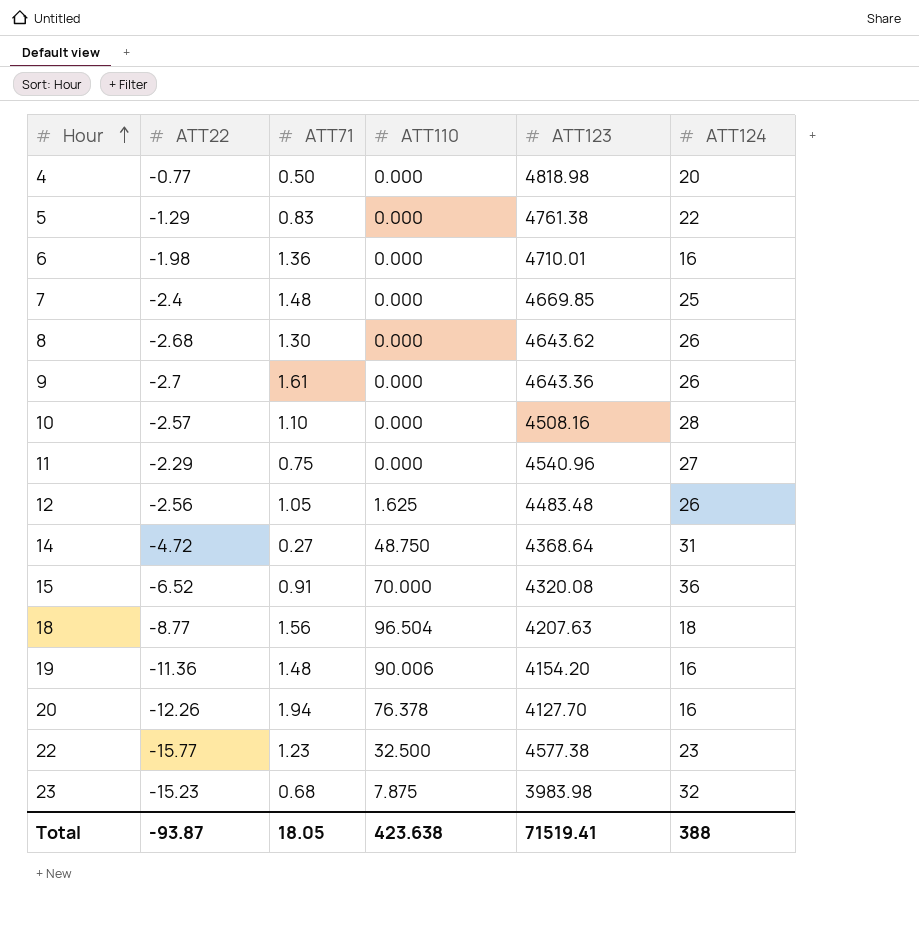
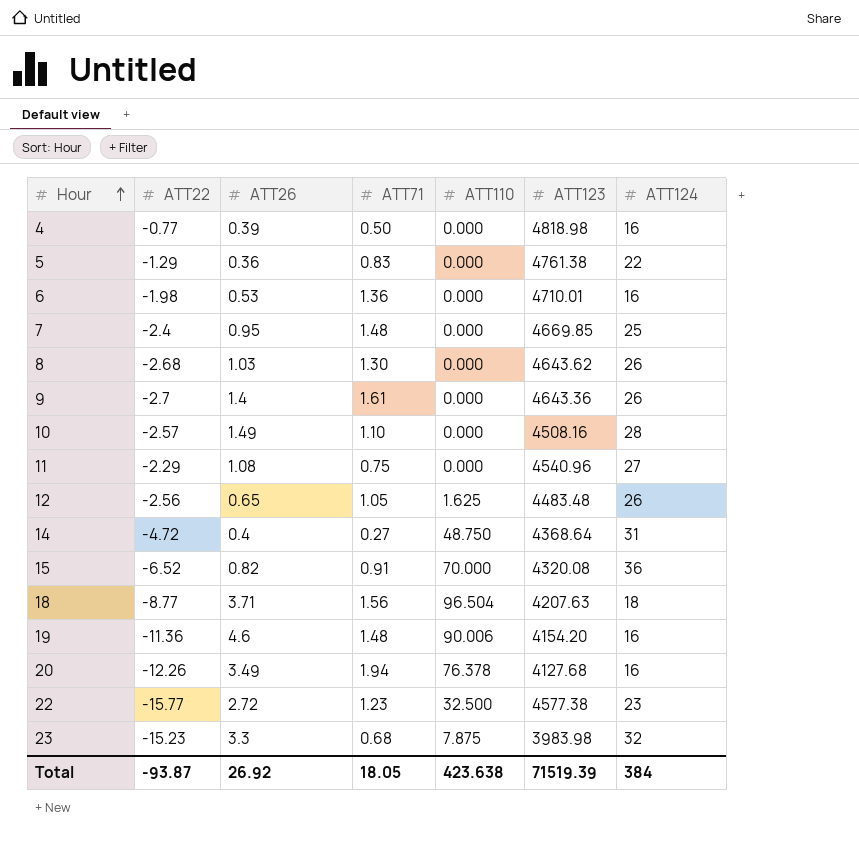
column ATT26 | position: none -> 3
4 | ATT124: 20 -> 16
20 | ATT123: 4127.70 -> 4127.68
Total | ATT123: 71519.41 -> 71519.39
Total | ATT124: 388 -> 384

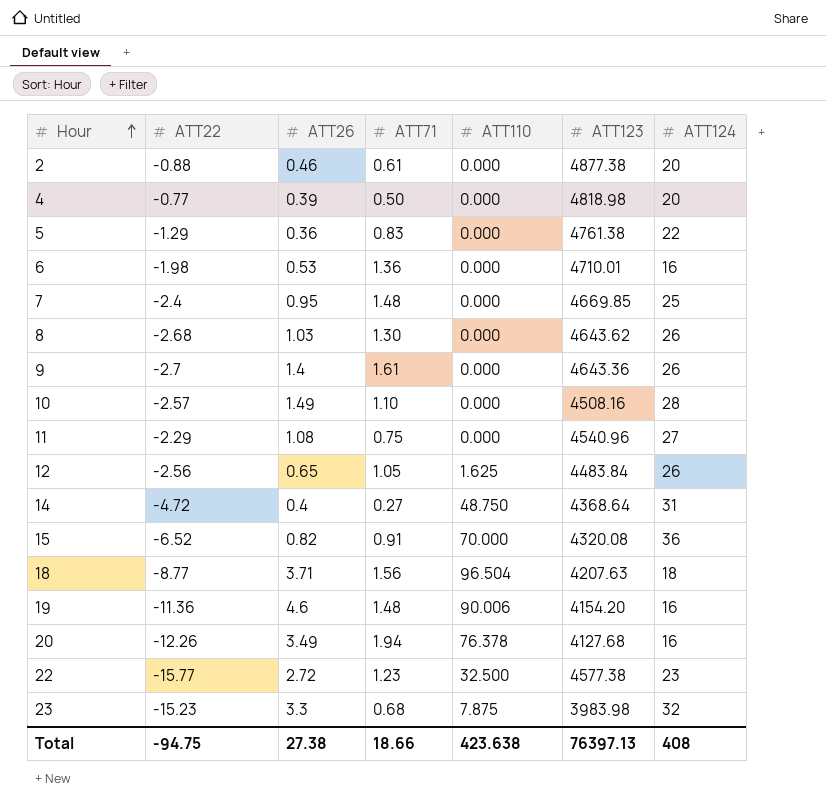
row 2: none -> -0.88 | 0.46 | 0.61 | 0.000 | 4877.38 | 20
4 | ATT124: 16 -> 20
12 | ATT123: 4483.48 -> 4483.84
Total | ATT22: -93.87 -> -94.75
Total | ATT26: 26.92 -> 27.38
Total | ATT71: 18.05 -> 18.66
Total | ATT123: 71519.39 -> 76397.13
Total | ATT124: 384 -> 408

